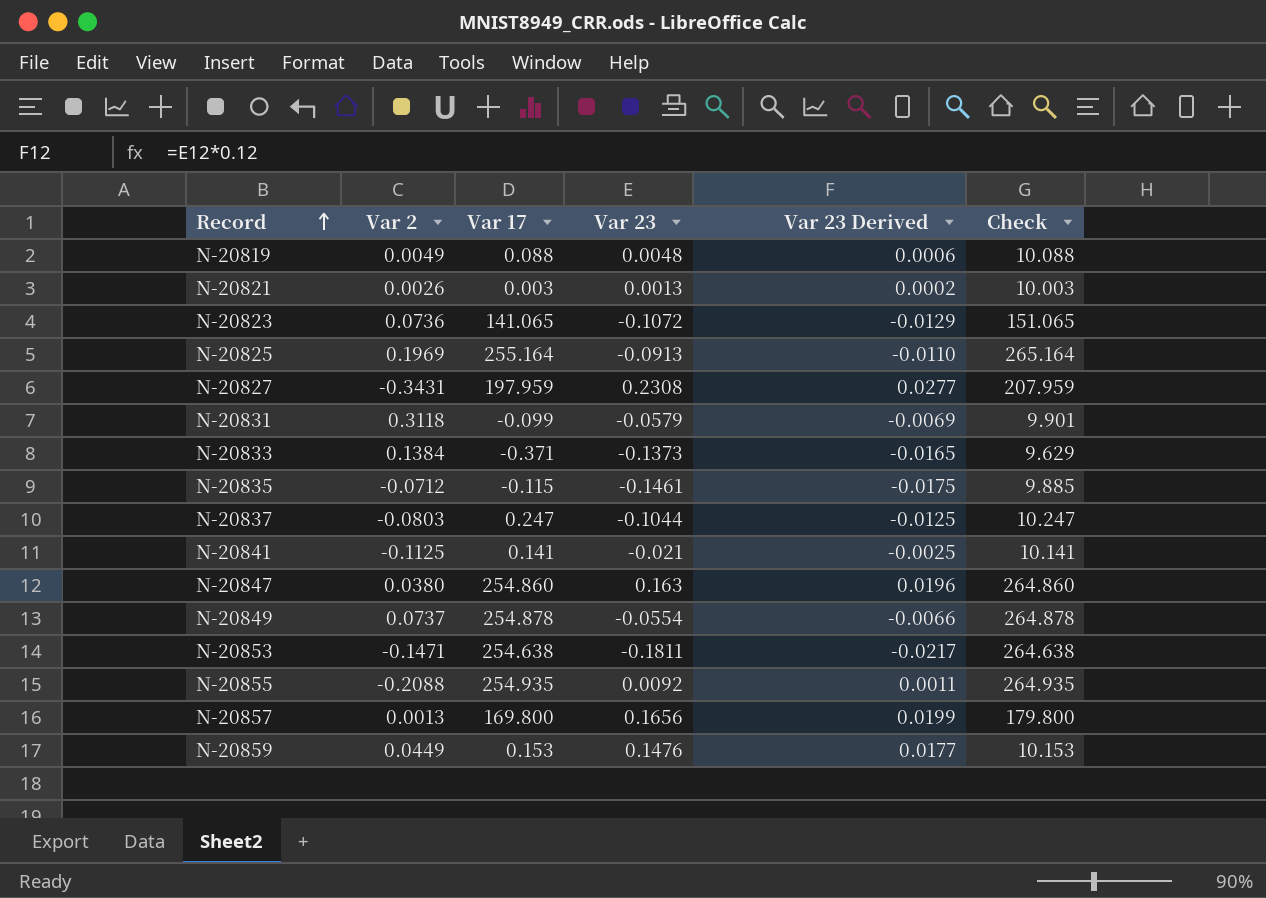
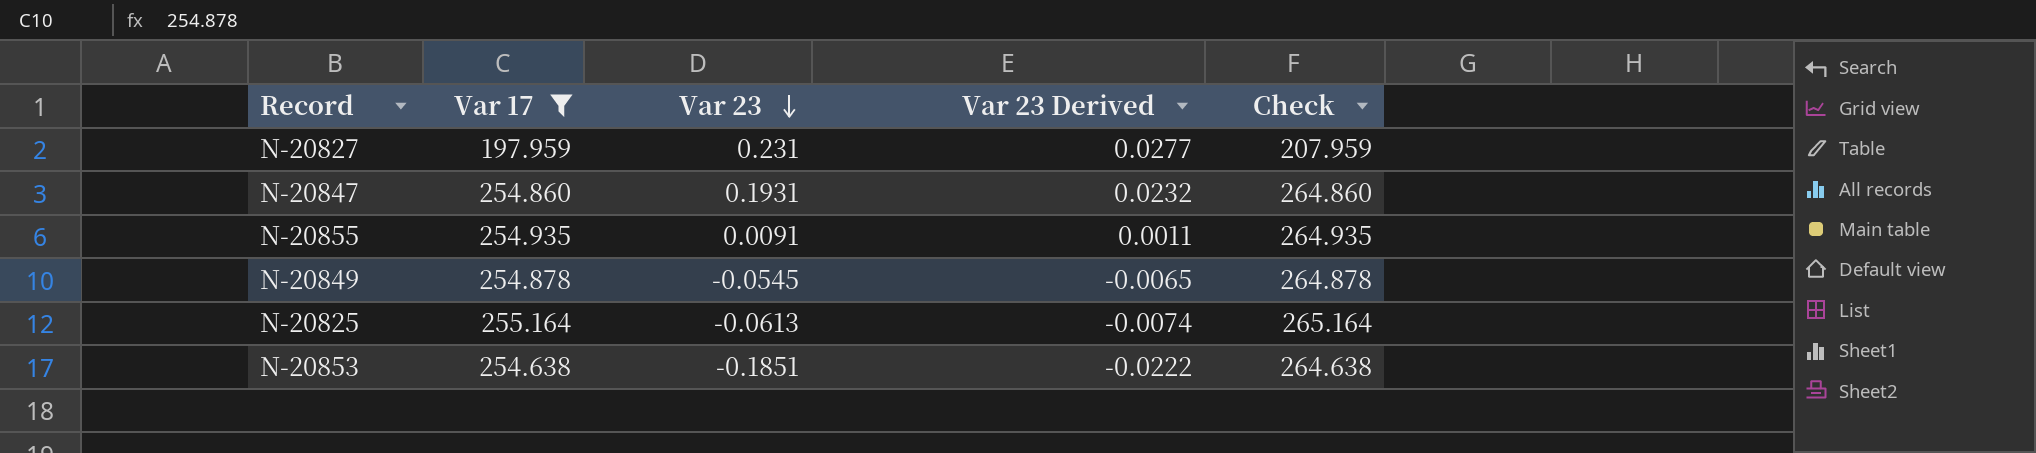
filter: none -> Var 17 >= 197.959
row order: Record ascending -> Var 23 descending
column Var 2 | position: 2 -> none
N-20827 | Var 23: 0.2308 -> 0.231
N-20847 | Var 23: 0.163 -> 0.1931
N-20847 | Var 23 Derived: 0.0196 -> 0.0232
N-20855 | Var 23: 0.0092 -> 0.0091
N-20849 | Var 23: -0.0554 -> -0.0545
N-20849 | Var 23 Derived: -0.0066 -> -0.0065
N-20825 | Var 23: -0.0913 -> -0.0613
N-20825 | Var 23 Derived: -0.0110 -> -0.0074
N-20853 | Var 23: -0.1811 -> -0.1851
N-20853 | Var 23 Derived: -0.0217 -> -0.0222

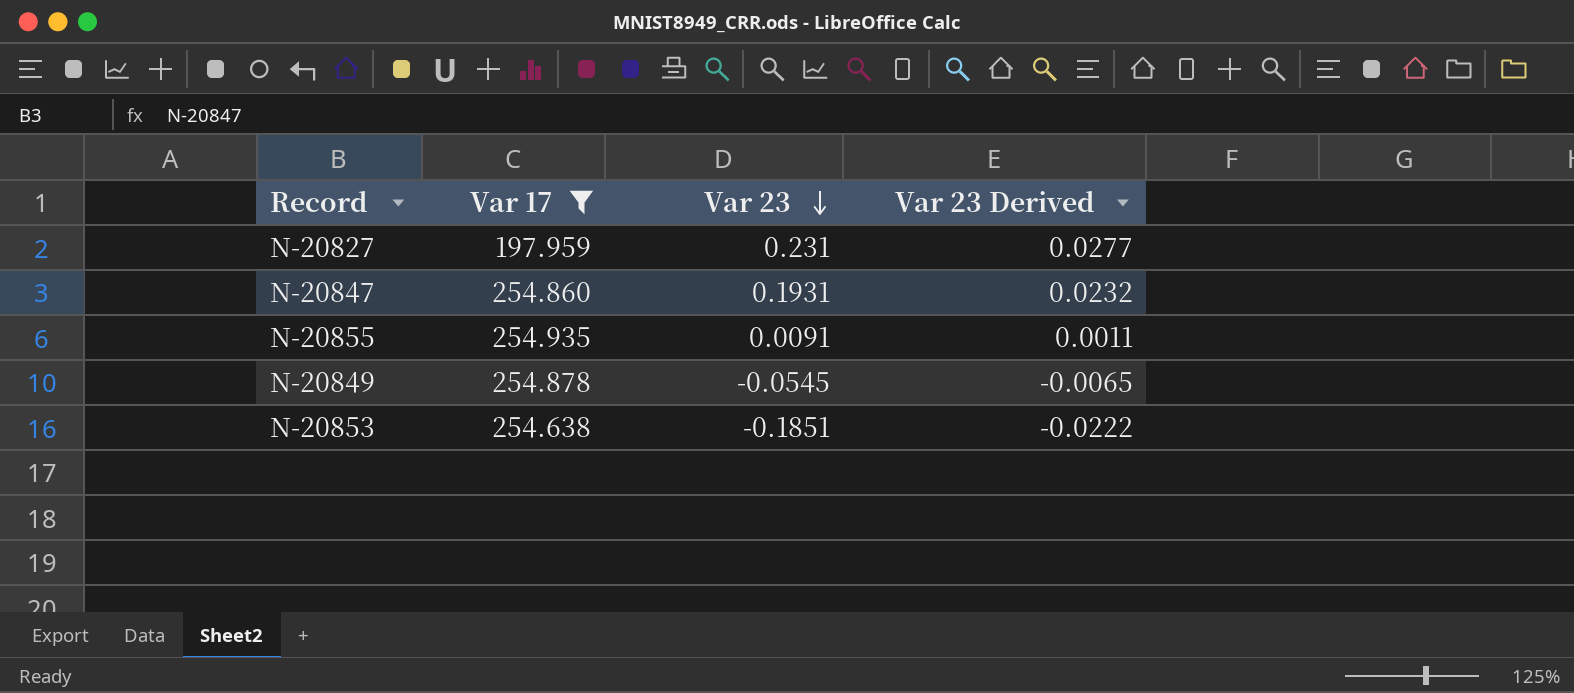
column Check | formula: [Var 17] + 10 -> none
row N-20825: 255.164 | -0.0613 | -0.0074 | 265.164 -> none

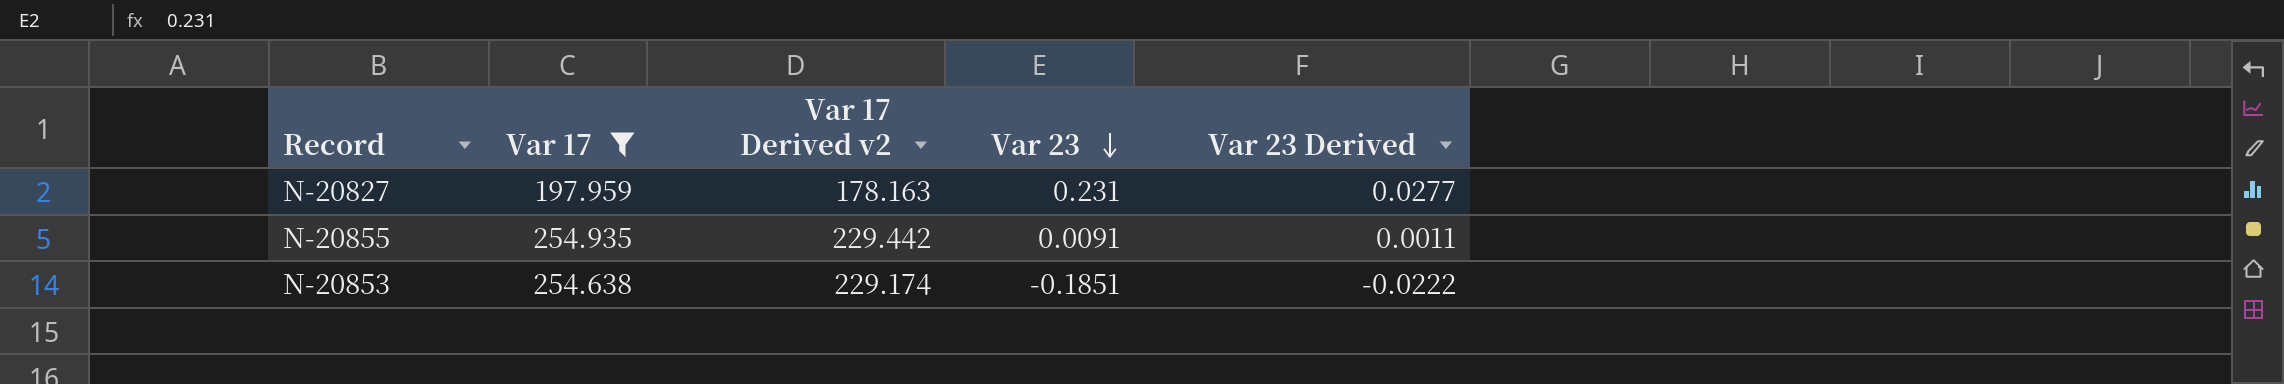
column Var 17 Derived v2 | formula: none -> [Var 17] * 0.9
row N-20847: 254.860 | 0.1931 | 0.0232 -> none
row N-20849: 254.878 | -0.0545 | -0.0065 -> none

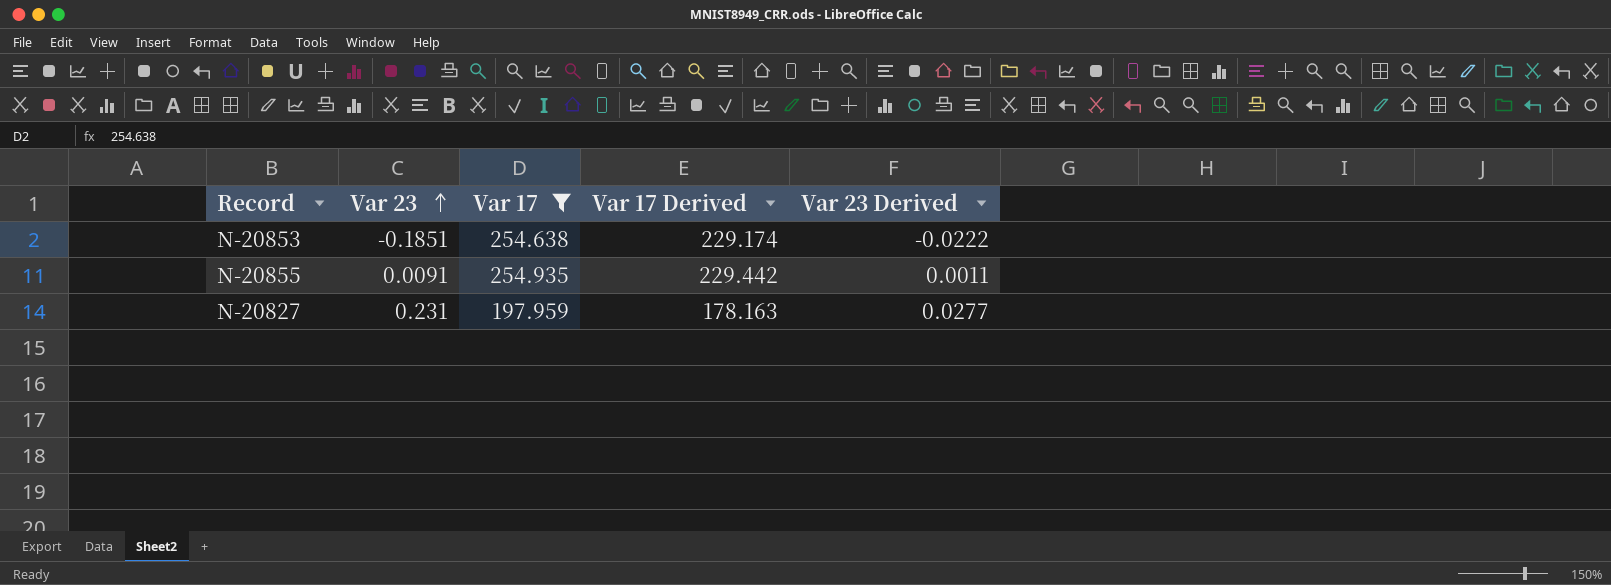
row order: Var 23 descending -> Var 23 ascending
column Var 23 | position: 4 -> 2
column name: Var 17 Derived v2 -> Var 17 Derived

